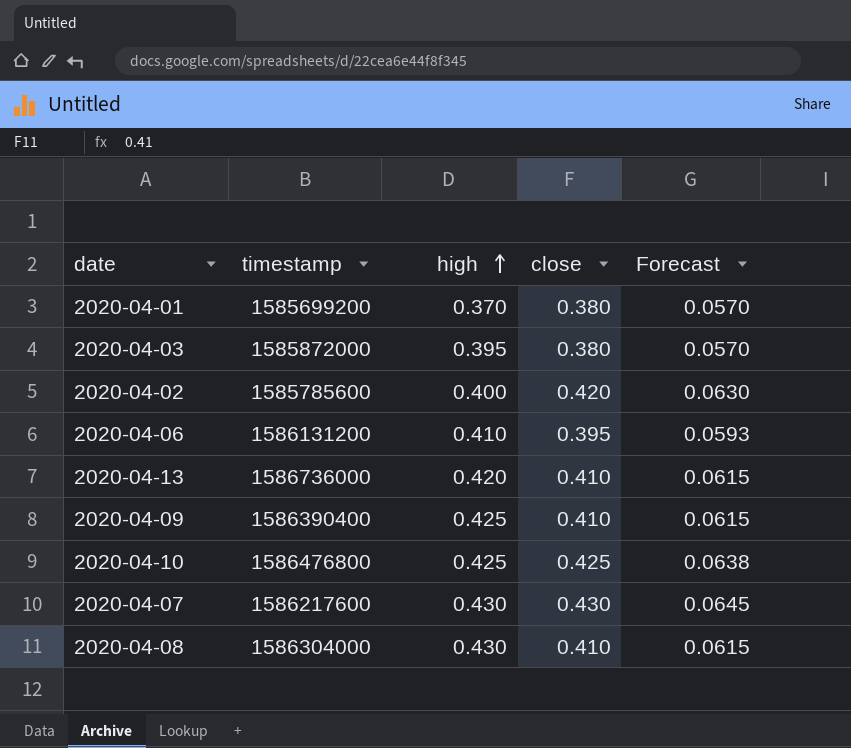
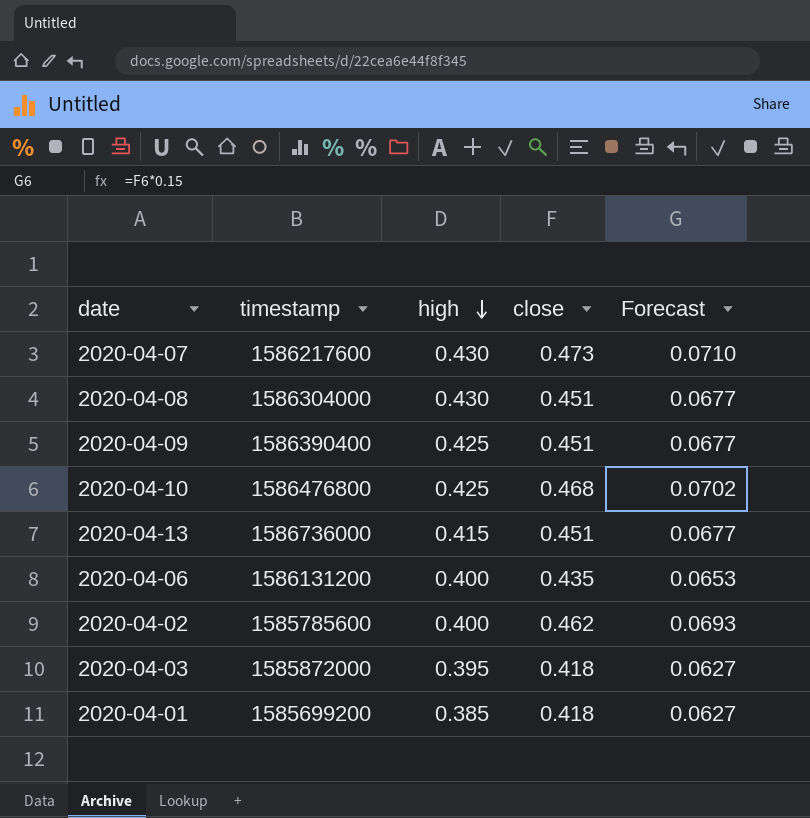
row order: high ascending -> high descending
2020-04-07 | close: 0.430 -> 0.473
2020-04-07 | Forecast: 0.0645 -> 0.0710
2020-04-08 | close: 0.410 -> 0.451
2020-04-08 | Forecast: 0.0615 -> 0.0677
2020-04-09 | close: 0.410 -> 0.451
2020-04-09 | Forecast: 0.0615 -> 0.0677
2020-04-10 | close: 0.425 -> 0.468
2020-04-10 | Forecast: 0.0638 -> 0.0702
2020-04-13 | high: 0.420 -> 0.415
2020-04-13 | close: 0.410 -> 0.451
2020-04-13 | Forecast: 0.0615 -> 0.0677
2020-04-06 | high: 0.410 -> 0.400
2020-04-06 | close: 0.395 -> 0.435
2020-04-06 | Forecast: 0.0593 -> 0.0653
2020-04-02 | close: 0.420 -> 0.462
2020-04-02 | Forecast: 0.0630 -> 0.0693
2020-04-03 | close: 0.380 -> 0.418
2020-04-03 | Forecast: 0.0570 -> 0.0627
2020-04-01 | high: 0.370 -> 0.385
2020-04-01 | close: 0.380 -> 0.418
2020-04-01 | Forecast: 0.0570 -> 0.0627

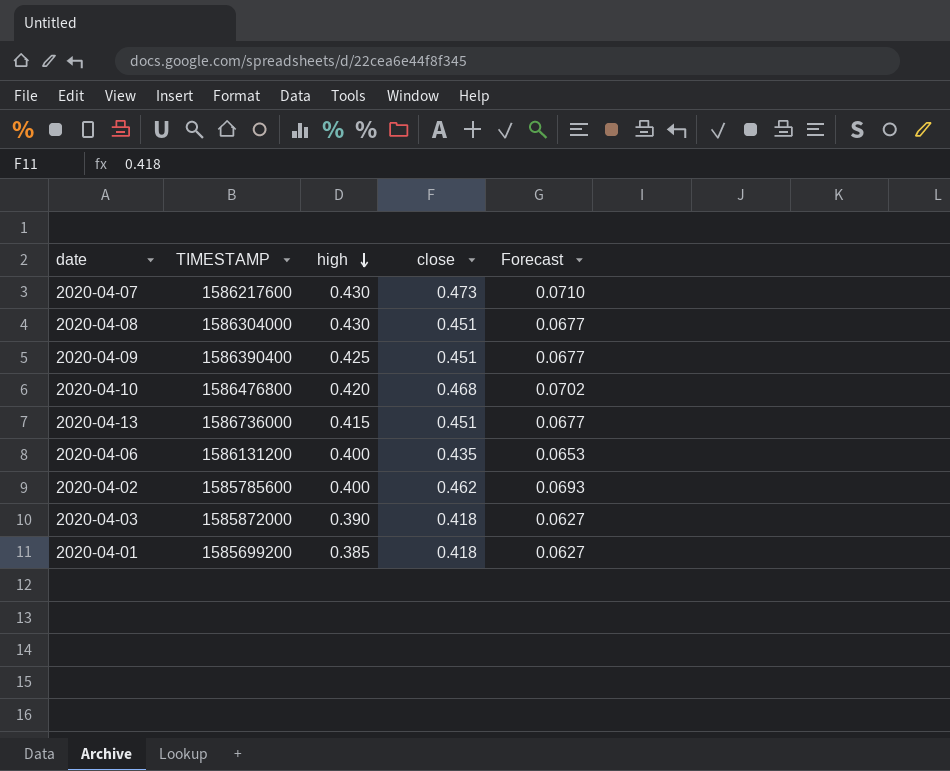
column name: timestamp -> TIMESTAMP
2020-04-10 | high: 0.425 -> 0.420
2020-04-03 | high: 0.395 -> 0.390

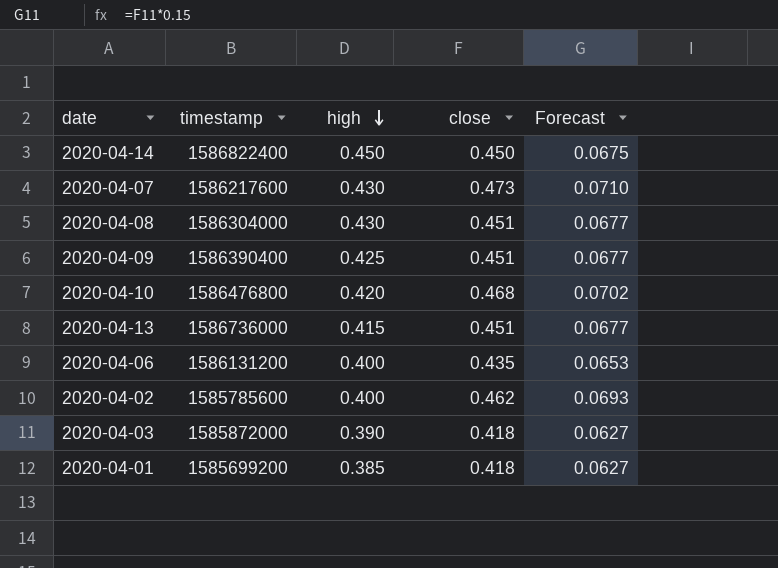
column name: TIMESTAMP -> timestamp
row 2020-04-14: none -> 1586822400 | 0.450 | 0.450 | 0.0675

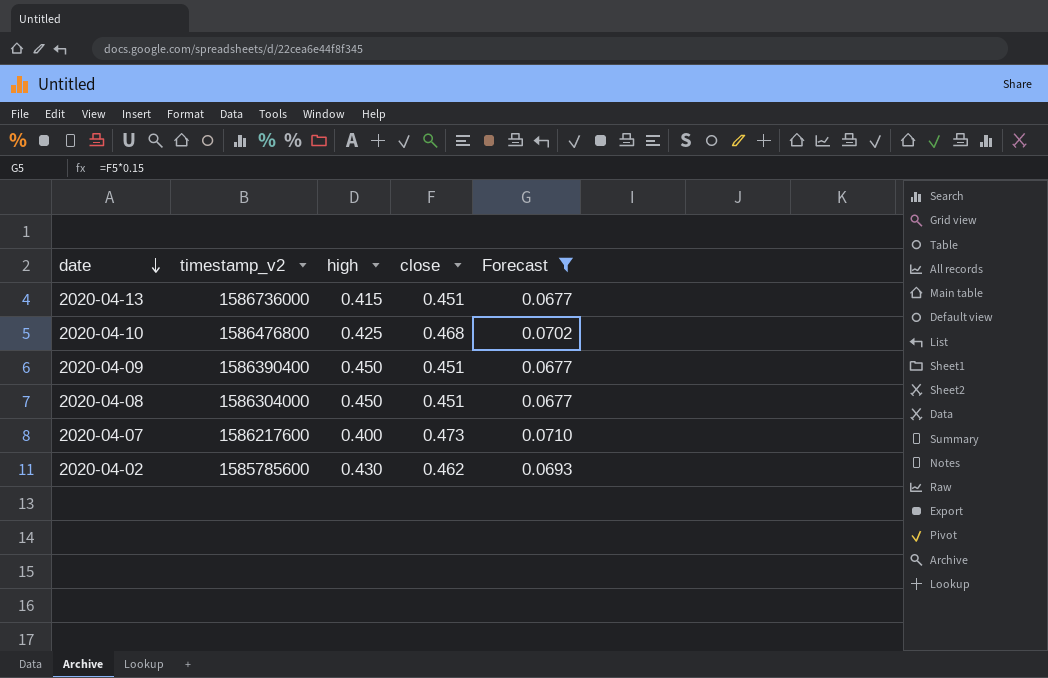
filter: none -> Forecast >= 0.0677
row order: high descending -> date descending
column name: timestamp -> timestamp_v2
2020-04-10 | high: 0.420 -> 0.425
2020-04-09 | high: 0.425 -> 0.450
2020-04-08 | high: 0.430 -> 0.450
2020-04-07 | high: 0.430 -> 0.400
2020-04-02 | high: 0.400 -> 0.430

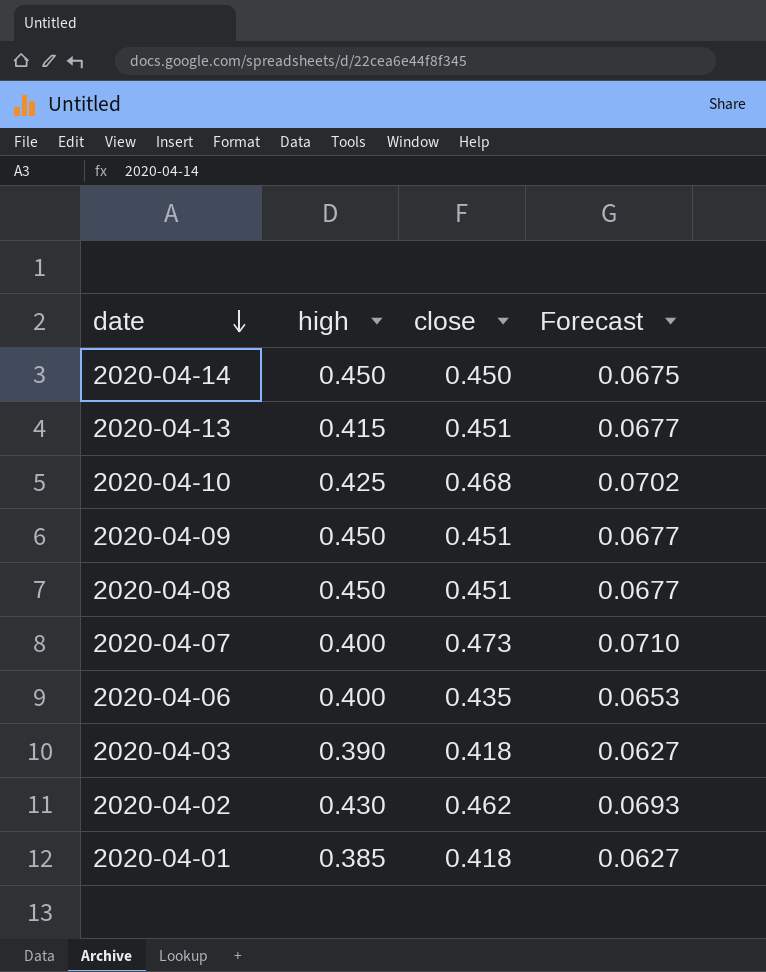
filter: Forecast >= 0.0677 -> none
column timestamp_v2 | position: 2 -> none

